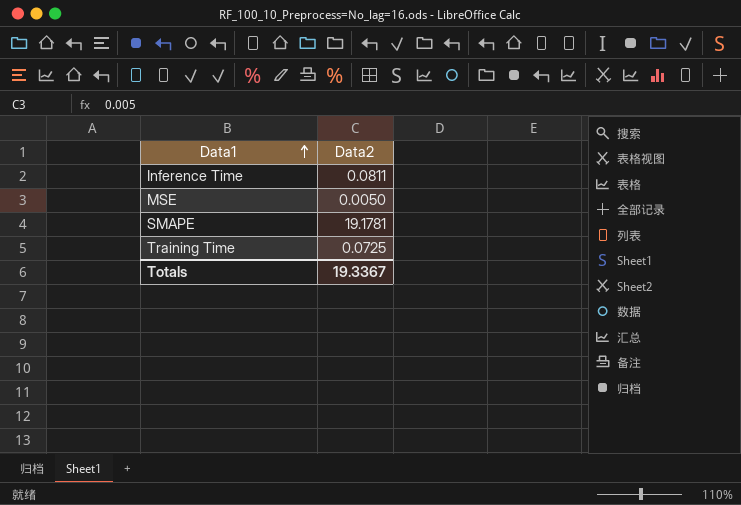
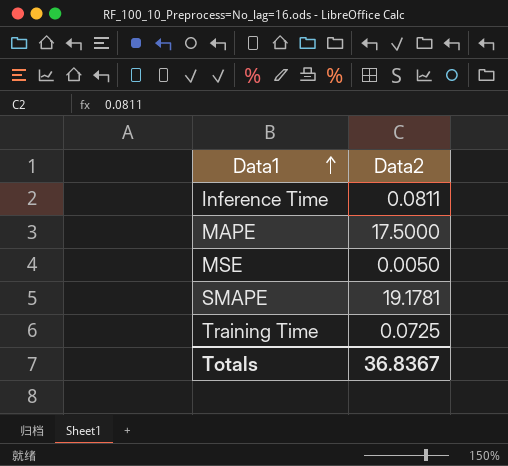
row MAPE: none -> 17.5000
Totals | Data2: 19.3367 -> 36.8367

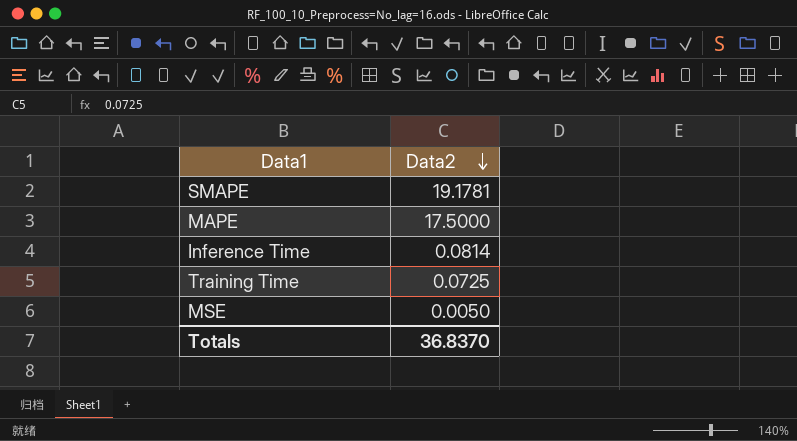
row order: Data1 ascending -> Data2 descending
Inference Time | Data2: 0.0811 -> 0.0814
Totals | Data2: 36.8367 -> 36.8370

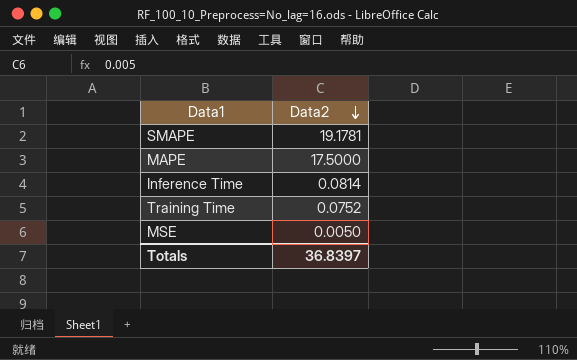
Training Time | Data2: 0.0725 -> 0.0752
Totals | Data2: 36.8370 -> 36.8397

